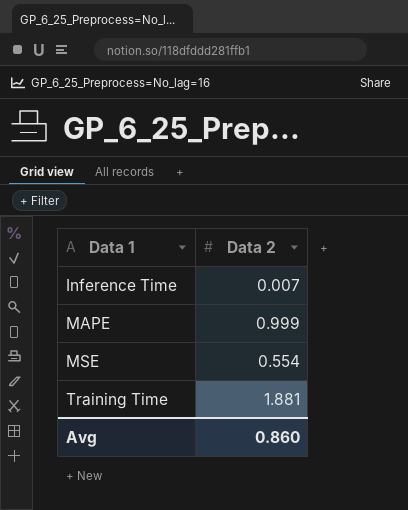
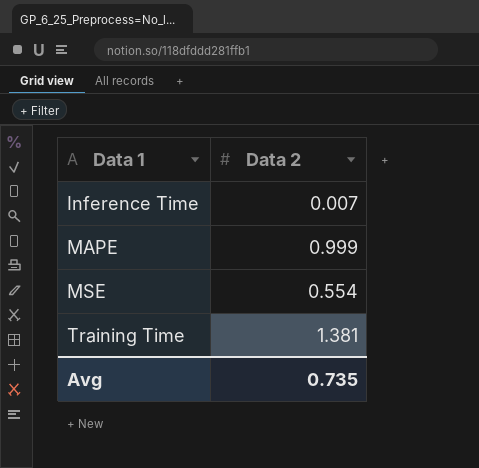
Training Time | Data 2: 1.881 -> 1.381
Avg | Data 2: 0.860 -> 0.735

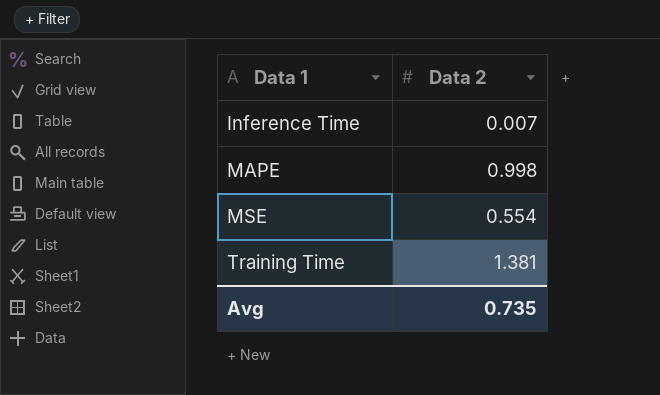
MAPE | Data 2: 0.999 -> 0.998

